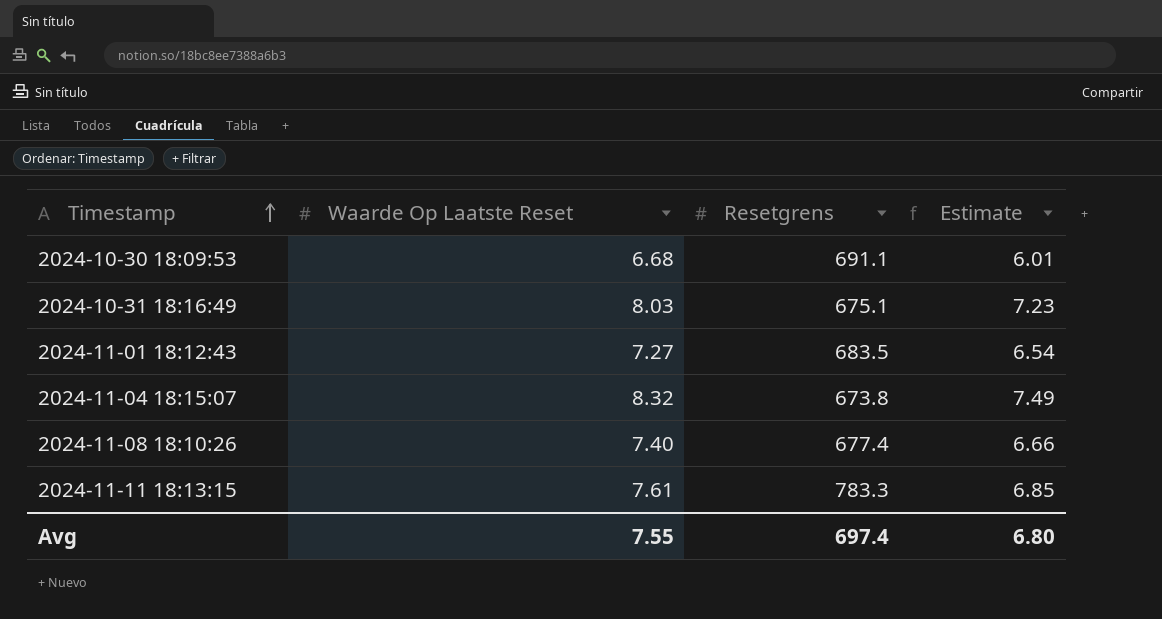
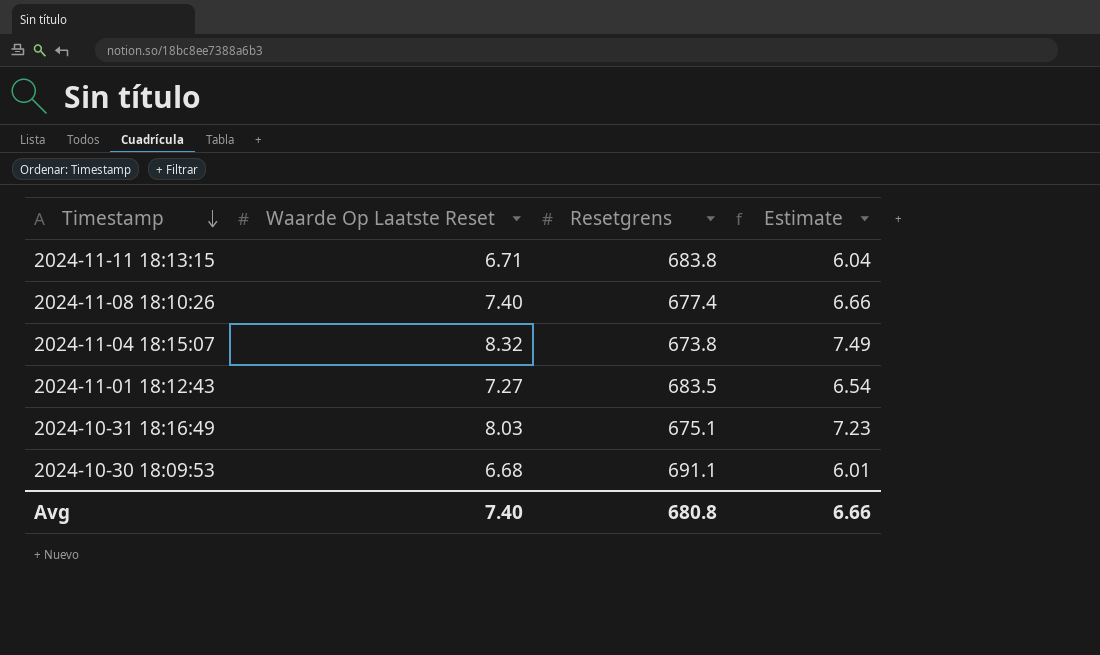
row order: Timestamp ascending -> Timestamp descending
2024-11-11 18:13:15 | Waarde Op Laatste Reset: 7.61 -> 6.71
2024-11-11 18:13:15 | Resetgrens: 783.3 -> 683.8
2024-11-11 18:13:15 | Estimate: 6.85 -> 6.04
Avg | Waarde Op Laatste Reset: 7.55 -> 7.40
Avg | Resetgrens: 697.4 -> 680.8
Avg | Estimate: 6.80 -> 6.66

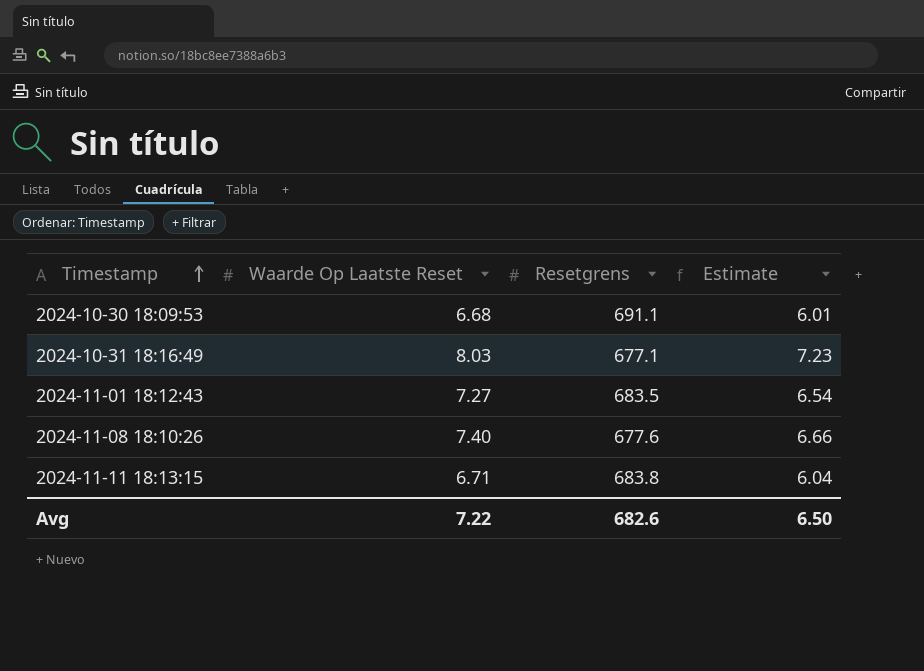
row order: Timestamp descending -> Timestamp ascending
row 2024-11-04 18:15:07: 8.32 | 673.8 | 7.49 -> none
2024-10-31 18:16:49 | Resetgrens: 675.1 -> 677.1
2024-11-08 18:10:26 | Resetgrens: 677.4 -> 677.6
Avg | Waarde Op Laatste Reset: 7.40 -> 7.22
Avg | Resetgrens: 680.8 -> 682.6
Avg | Estimate: 6.66 -> 6.50

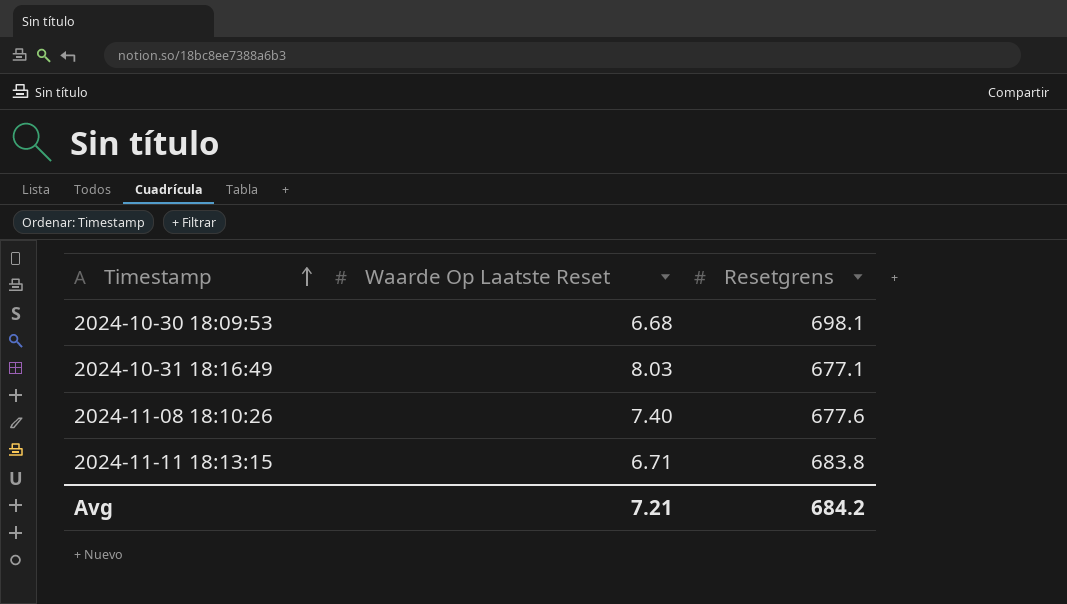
column Estimate | formula: [Waarde Op Laatste Reset] * 0.9 -> none
row 2024-11-01 18:12:43: 7.27 | 683.5 | 6.54 -> none
2024-10-30 18:09:53 | Resetgrens: 691.1 -> 698.1
Avg | Waarde Op Laatste Reset: 7.22 -> 7.21
Avg | Resetgrens: 682.6 -> 684.2

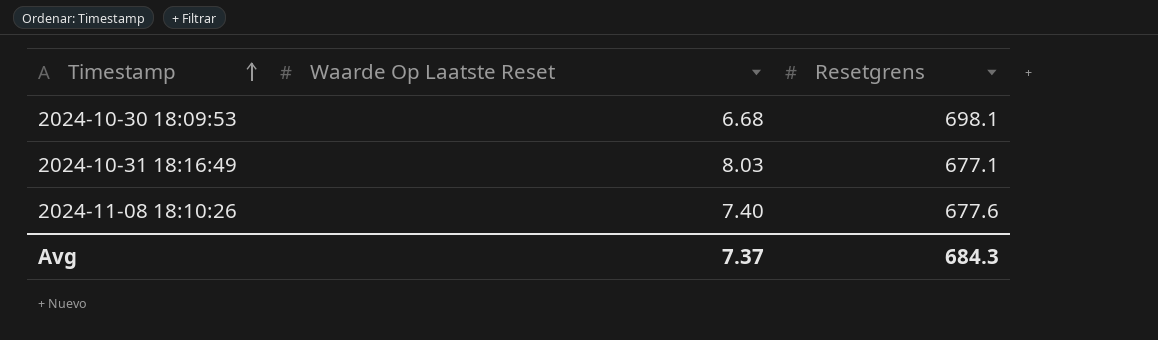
row 2024-11-11 18:13:15: 6.71 | 683.8 -> none
Avg | Waarde Op Laatste Reset: 7.21 -> 7.37
Avg | Resetgrens: 684.2 -> 684.3

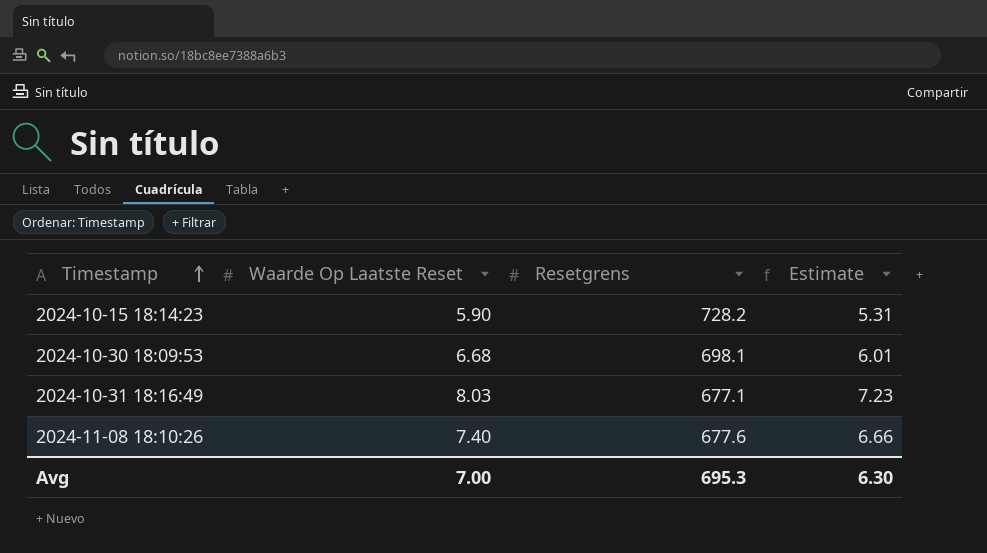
column Estimate | formula: none -> [Waarde Op Laatste Reset] * 0.9
row 2024-10-15 18:14:23: none -> 5.90 | 728.2 | 5.31
Avg | Waarde Op Laatste Reset: 7.37 -> 7.00
Avg | Resetgrens: 684.3 -> 695.3

